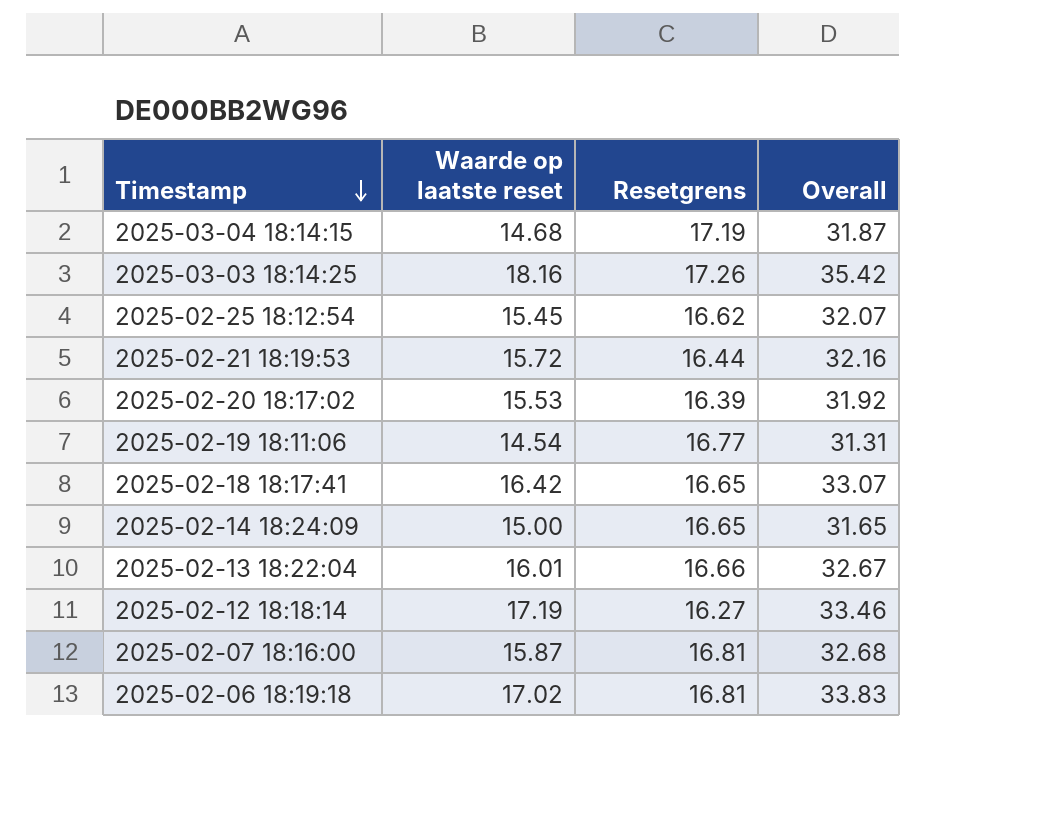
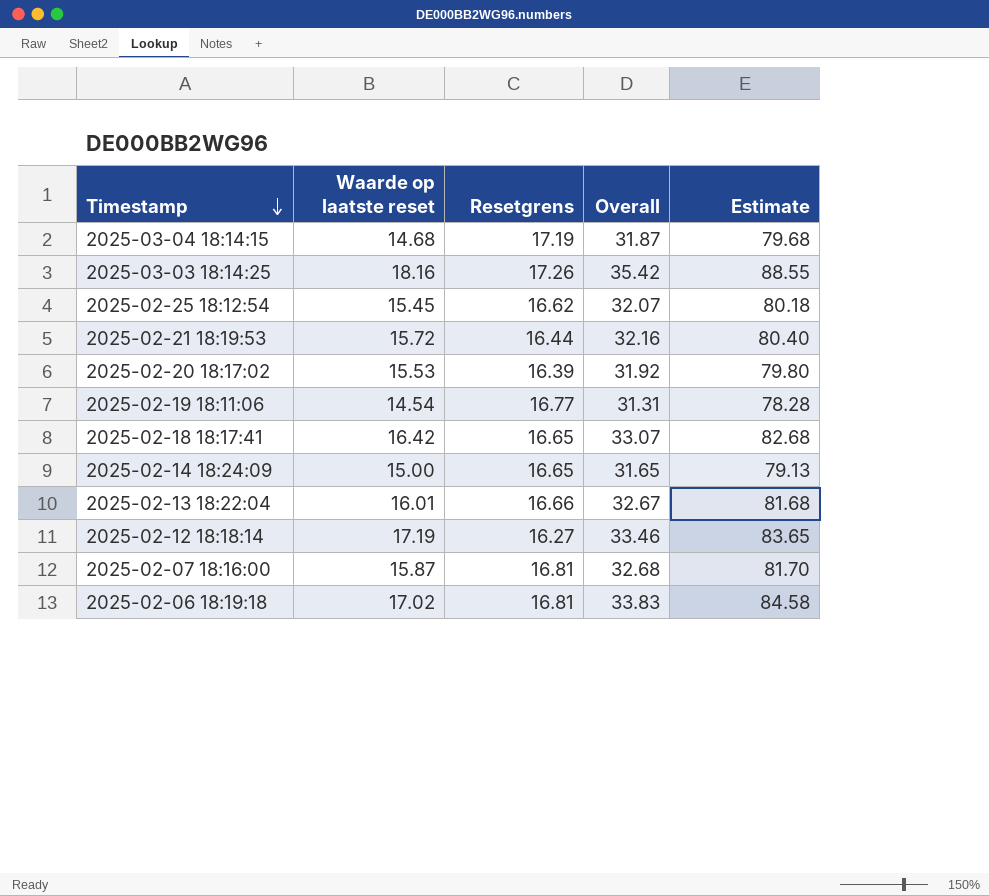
column Estimate | formula: none -> [Overall] * 2.5

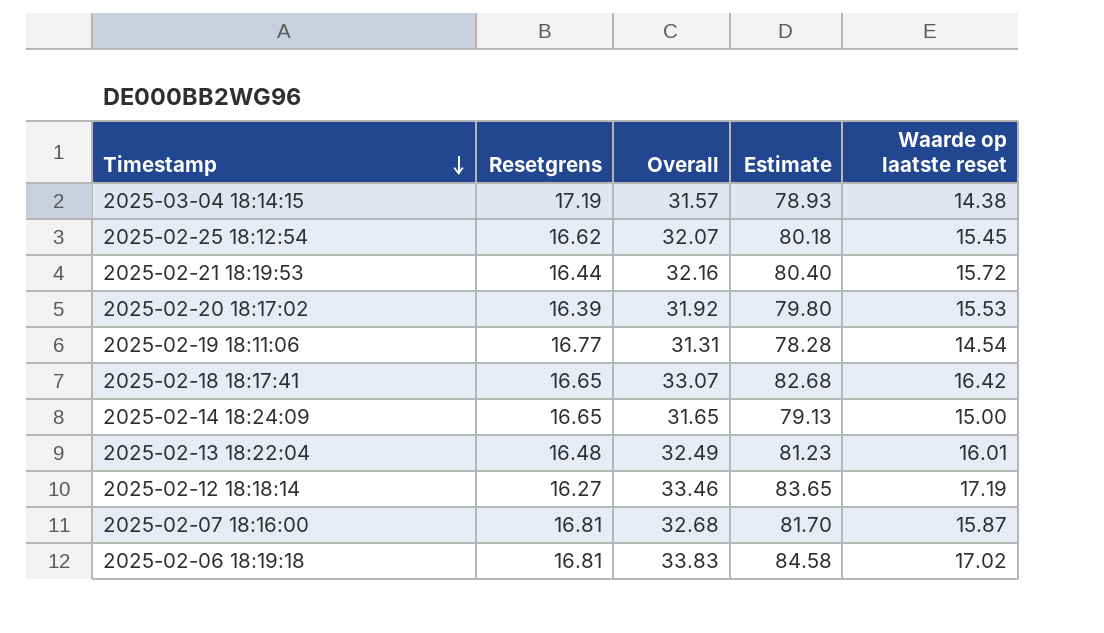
column Waarde op laatste reset | position: 2 -> 5
row 2025-03-03 18:14:25: 18.16 | 17.26 | 35.42 | 88.55 -> none
2025-03-04 18:14:15 | Overall: 31.87 -> 31.57
2025-03-04 18:14:15 | Estimate: 79.68 -> 78.93
2025-03-04 18:14:15 | Waarde op laatste reset: 14.68 -> 14.38
2025-02-13 18:22:04 | Resetgrens: 16.66 -> 16.48
2025-02-13 18:22:04 | Overall: 32.67 -> 32.49
2025-02-13 18:22:04 | Estimate: 81.68 -> 81.23

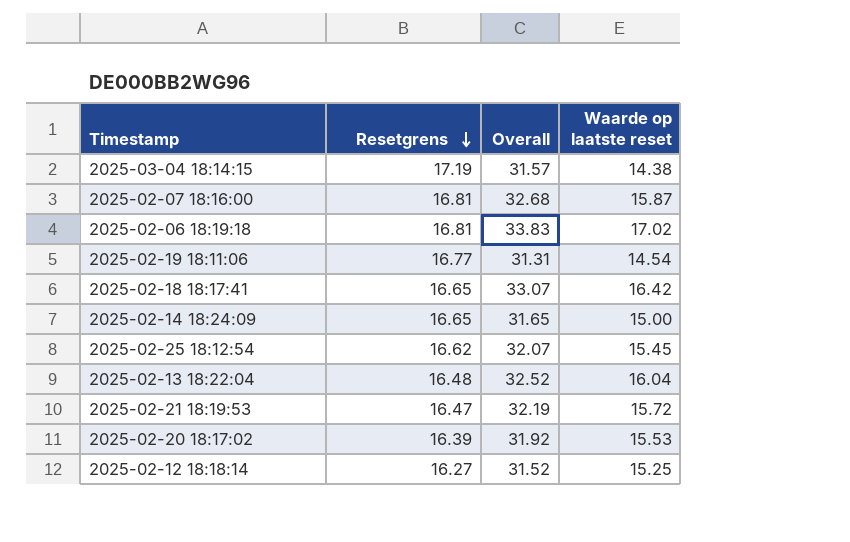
row order: Timestamp descending -> Resetgrens descending
column Estimate | formula: [Overall] * 2.5 -> none
2025-02-13 18:22:04 | Overall: 32.49 -> 32.52
2025-02-13 18:22:04 | Waarde op laatste reset: 16.01 -> 16.04
2025-02-21 18:19:53 | Resetgrens: 16.44 -> 16.47
2025-02-21 18:19:53 | Overall: 32.16 -> 32.19
2025-02-12 18:18:14 | Overall: 33.46 -> 31.52
2025-02-12 18:18:14 | Waarde op laatste reset: 17.19 -> 15.25

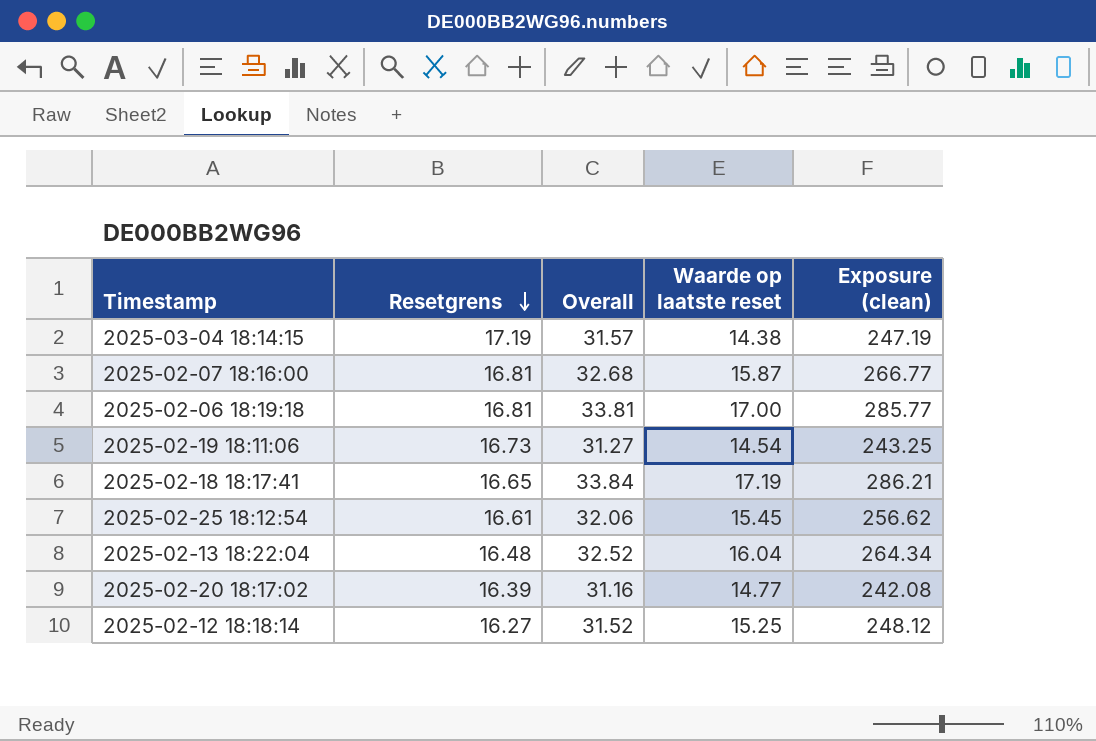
column Exposure (clean) | formula: none -> [Resetgrens] * [Waarde op laatste reset]
row 2025-02-14 18:24:09: 16.65 | 31.65 | 15.00 -> none
row 2025-02-21 18:19:53: 16.47 | 32.19 | 15.72 -> none
2025-02-06 18:19:18 | Overall: 33.83 -> 33.81
2025-02-06 18:19:18 | Waarde op laatste reset: 17.02 -> 17.00
2025-02-19 18:11:06 | Resetgrens: 16.77 -> 16.73
2025-02-19 18:11:06 | Overall: 31.31 -> 31.27
2025-02-18 18:17:41 | Overall: 33.07 -> 33.84
2025-02-18 18:17:41 | Waarde op laatste reset: 16.42 -> 17.19
2025-02-25 18:12:54 | Resetgrens: 16.62 -> 16.61
2025-02-25 18:12:54 | Overall: 32.07 -> 32.06
2025-02-20 18:17:02 | Overall: 31.92 -> 31.16
2025-02-20 18:17:02 | Waarde op laatste reset: 15.53 -> 14.77

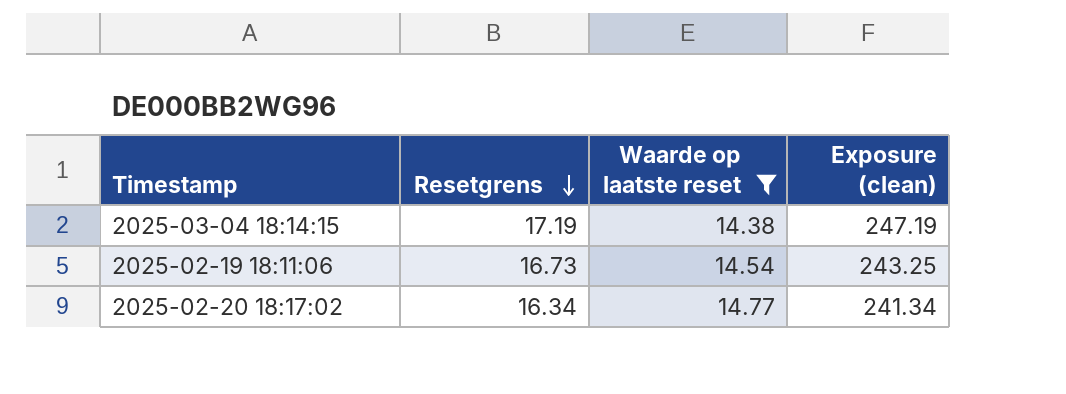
filter: none -> Waarde op laatste reset <= 14.77
column Overall | formula: [Resetgrens] + [Waarde op laatste reset] -> none
2025-02-20 18:17:02 | Resetgrens: 16.39 -> 16.34
2025-02-20 18:17:02 | Exposure (clean): 242.08 -> 241.34

